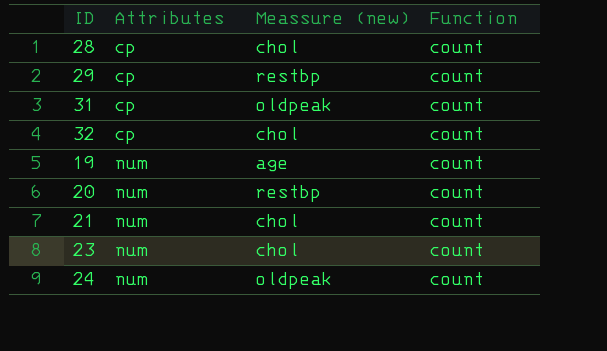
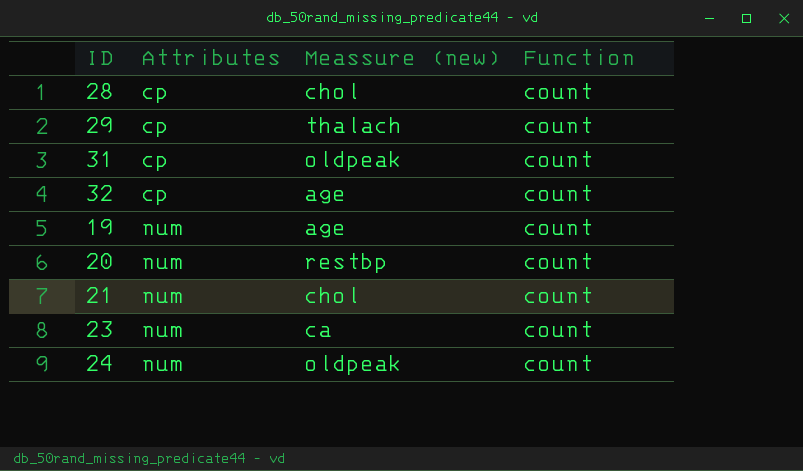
29 | Meassure (new): restbp -> thalach
32 | Meassure (new): chol -> age
23 | Meassure (new): chol -> ca

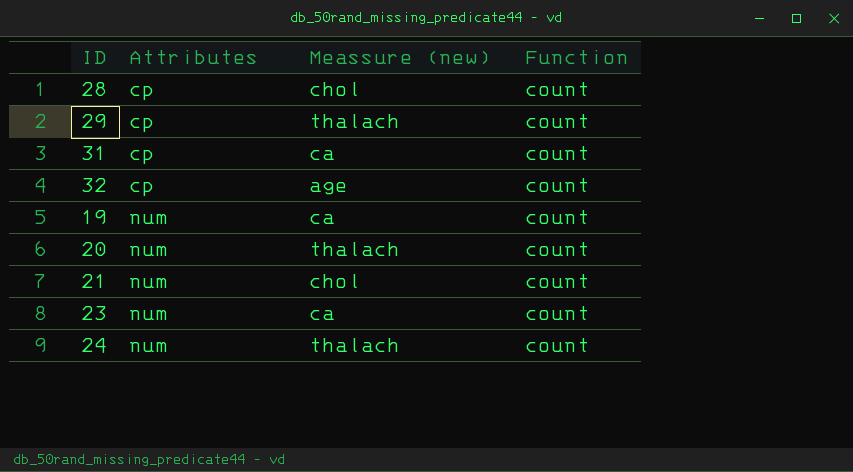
31 | Meassure (new): oldpeak -> ca
19 | Meassure (new): age -> ca
20 | Meassure (new): restbp -> thalach
24 | Meassure (new): oldpeak -> thalach

